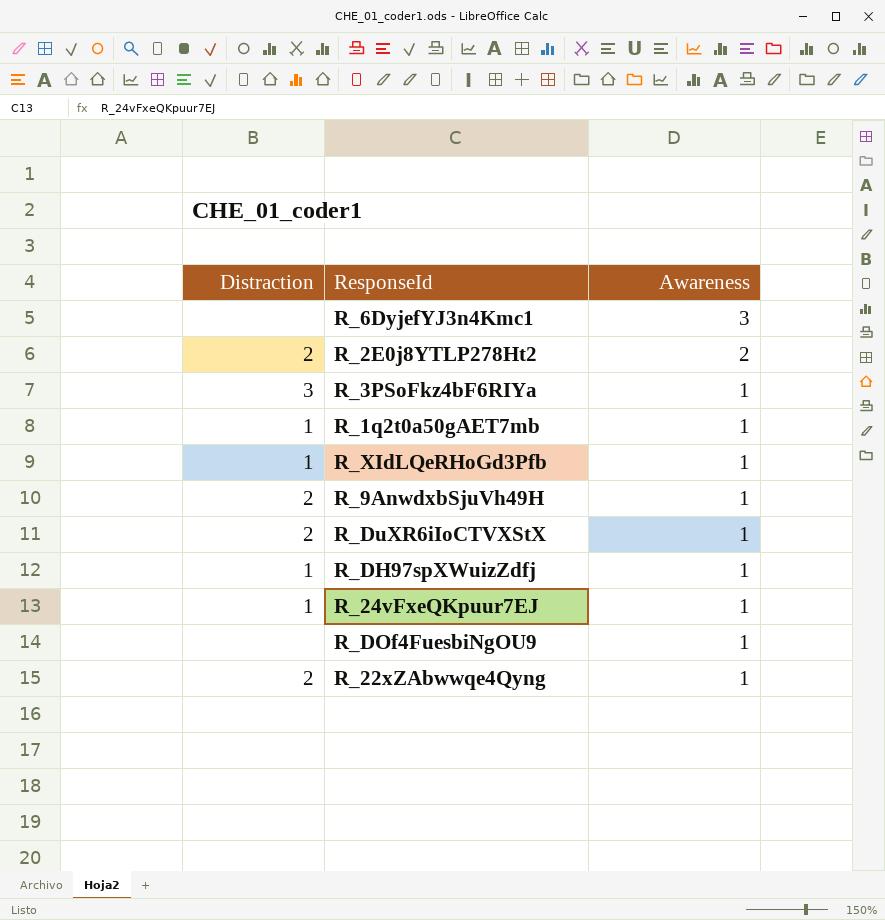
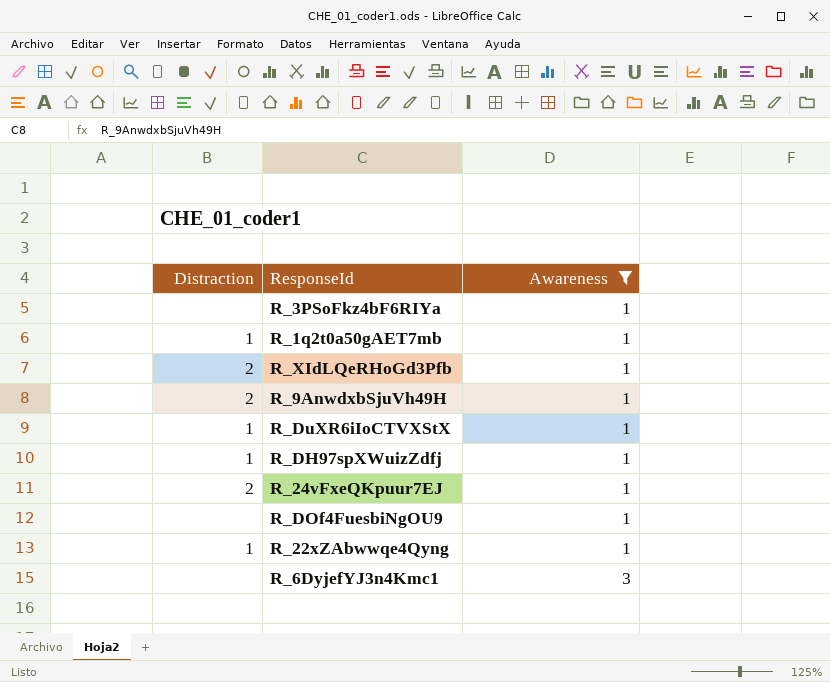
filter: none -> Awareness != 2
row order: Awareness descending -> Awareness ascending
R_3PSoFkz4bF6RIYa | Distraction: 3 -> none
R_XIdLQeRHoGd3Pfb | Distraction: 1 -> 2
R_DuXR6iIoCTVXStX | Distraction: 2 -> 1
R_24vFxeQKpuur7EJ | Distraction: 1 -> 2
R_22xZAbwwqe4Qyng | Distraction: 2 -> 1

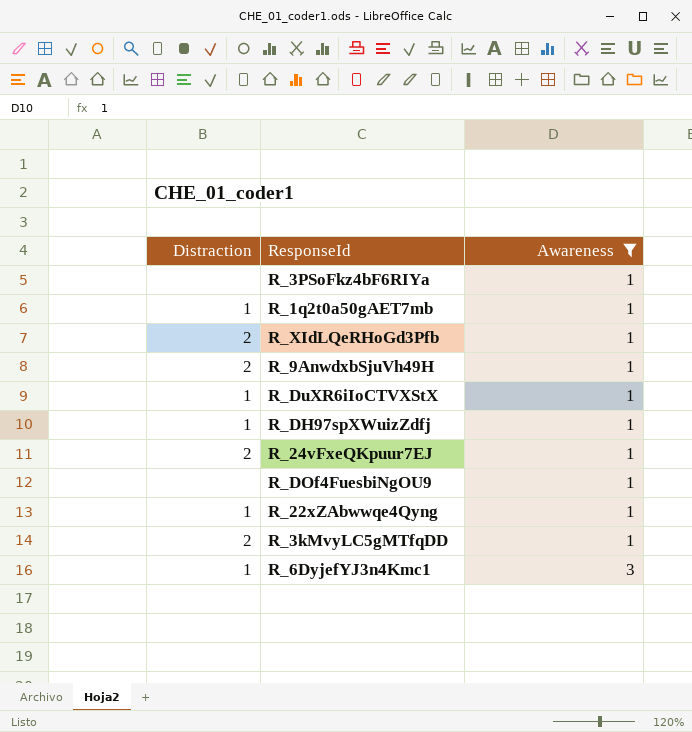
row R_3kMvyLC5gMTfqDD: none -> 2 | 1
R_6DyjefYJ3n4Kmc1 | Distraction: none -> 1

